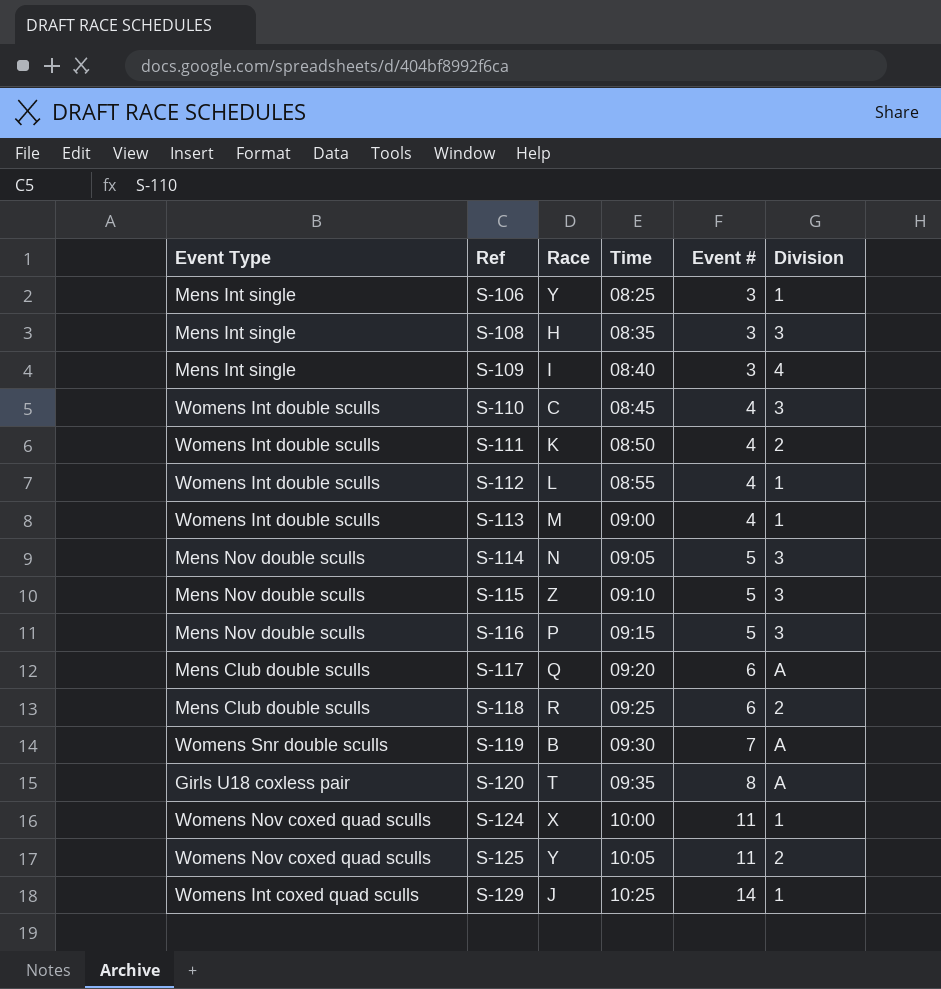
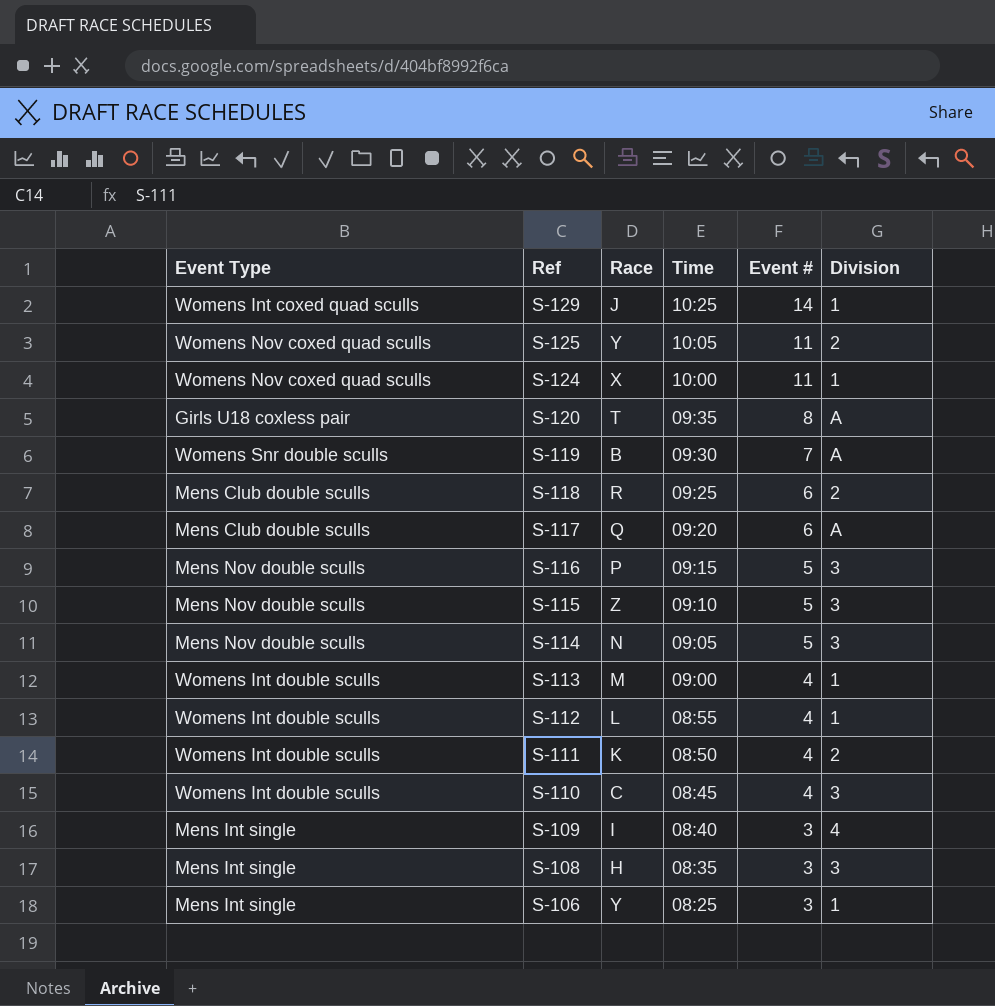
row order: Ref ascending -> Ref descending

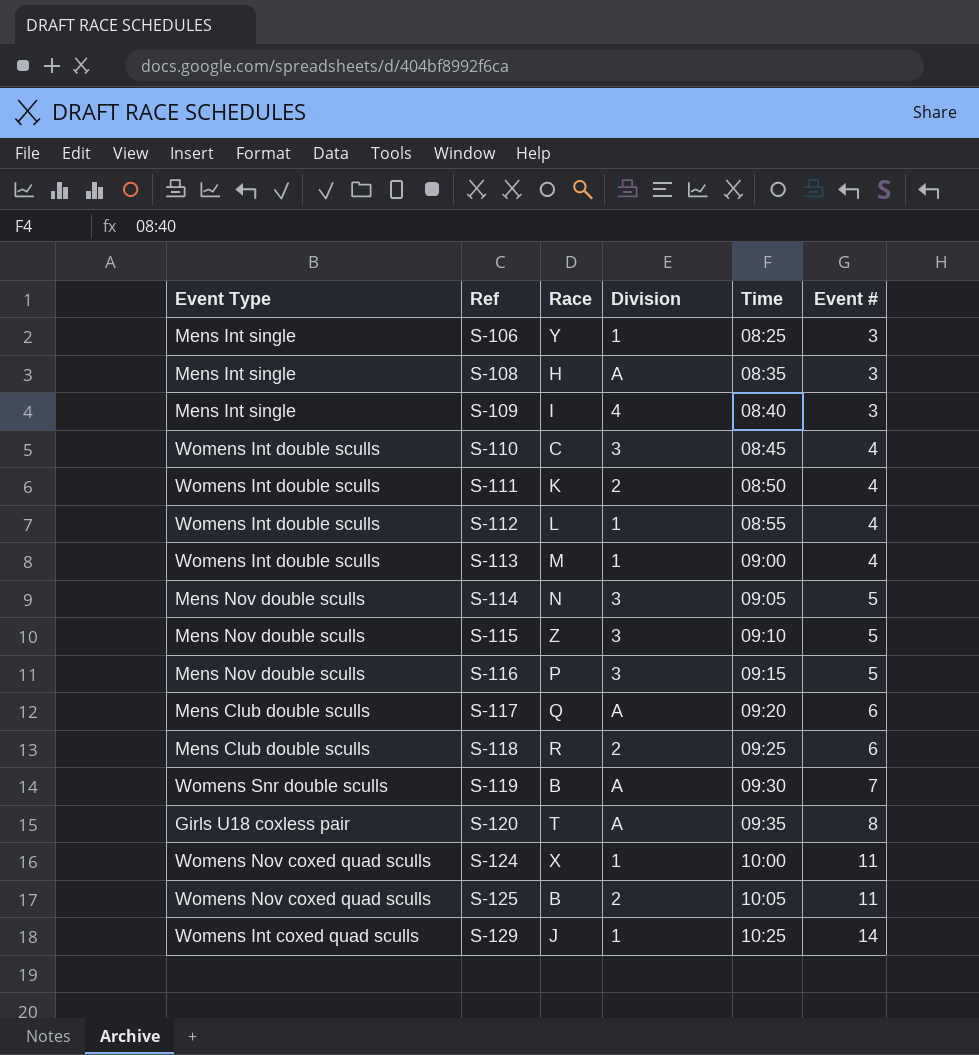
row order: Ref descending -> Ref ascending
column Division | position: 6 -> 4
S-108 | Division: 3 -> A
S-125 | Race: Y -> B

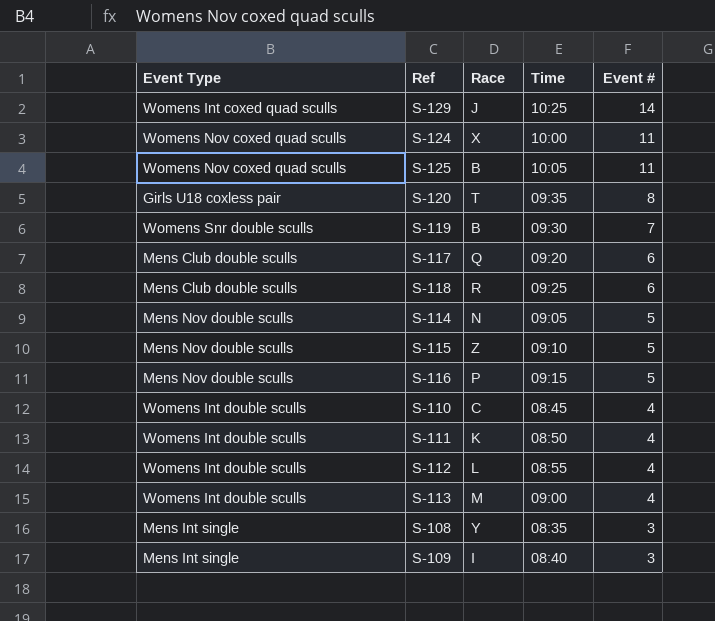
row order: Ref ascending -> Event # descending
column Division | position: 4 -> none
row S-106: Mens Int single | Y | 1 | 08:25 | 3 -> none
S-108 | Race: H -> Y

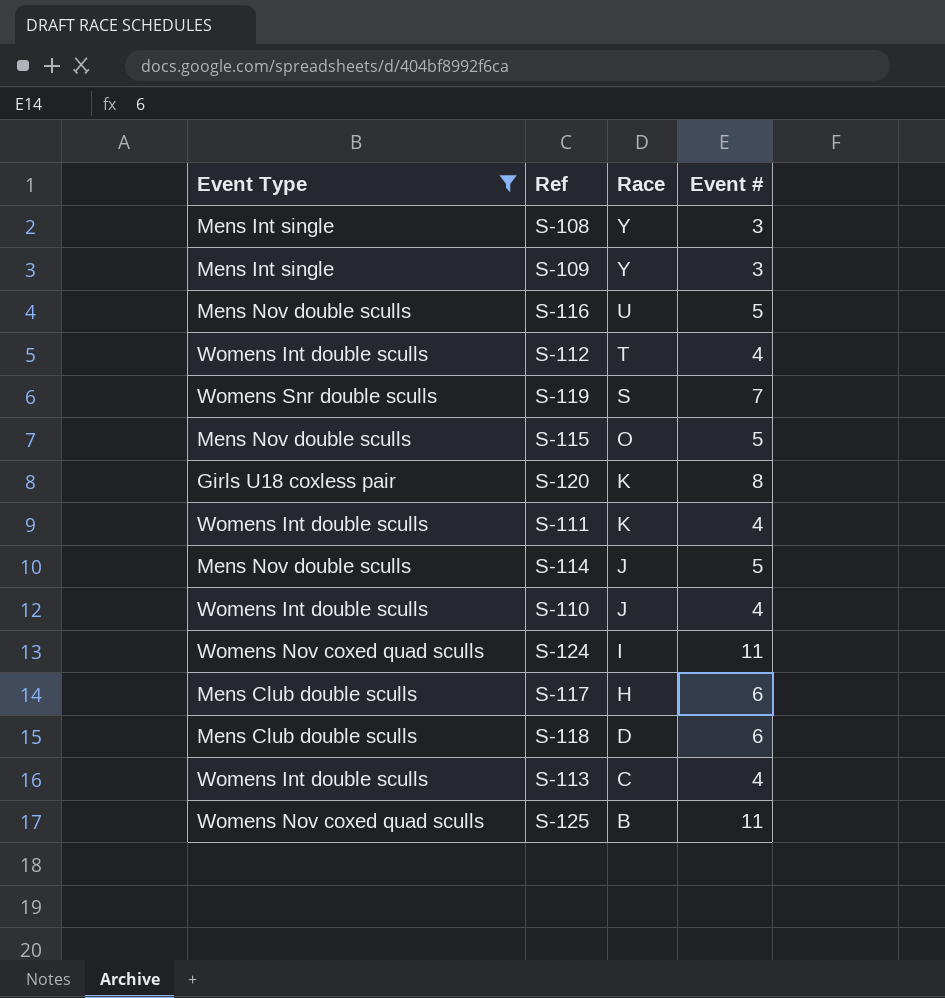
filter: none -> Event Type != Womens Int coxed quad sculls
row order: Event # descending -> Race descending
column Time | position: 4 -> none
S-109 | Race: I -> Y
S-116 | Race: P -> U
S-112 | Race: L -> T
S-119 | Race: B -> S
S-115 | Race: Z -> O
S-120 | Race: T -> K
S-114 | Race: N -> J
S-110 | Race: C -> J
S-124 | Race: X -> I
S-117 | Race: Q -> H
S-118 | Race: R -> D
S-113 | Race: M -> C

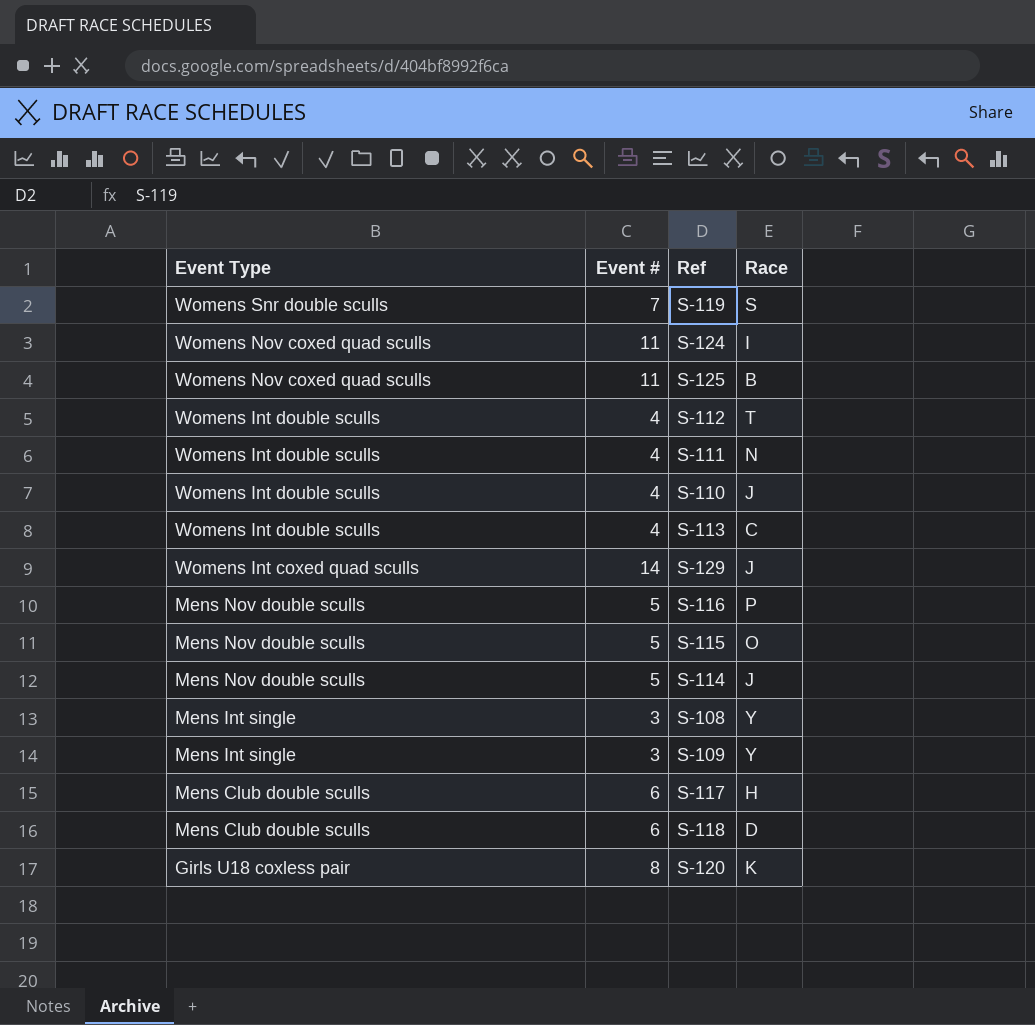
filter: Event Type != Womens Int coxed quad sculls -> none
row order: Race descending -> Event Type descending
column Event # | position: 4 -> 2
S-111 | Race: K -> N
S-116 | Race: U -> P

